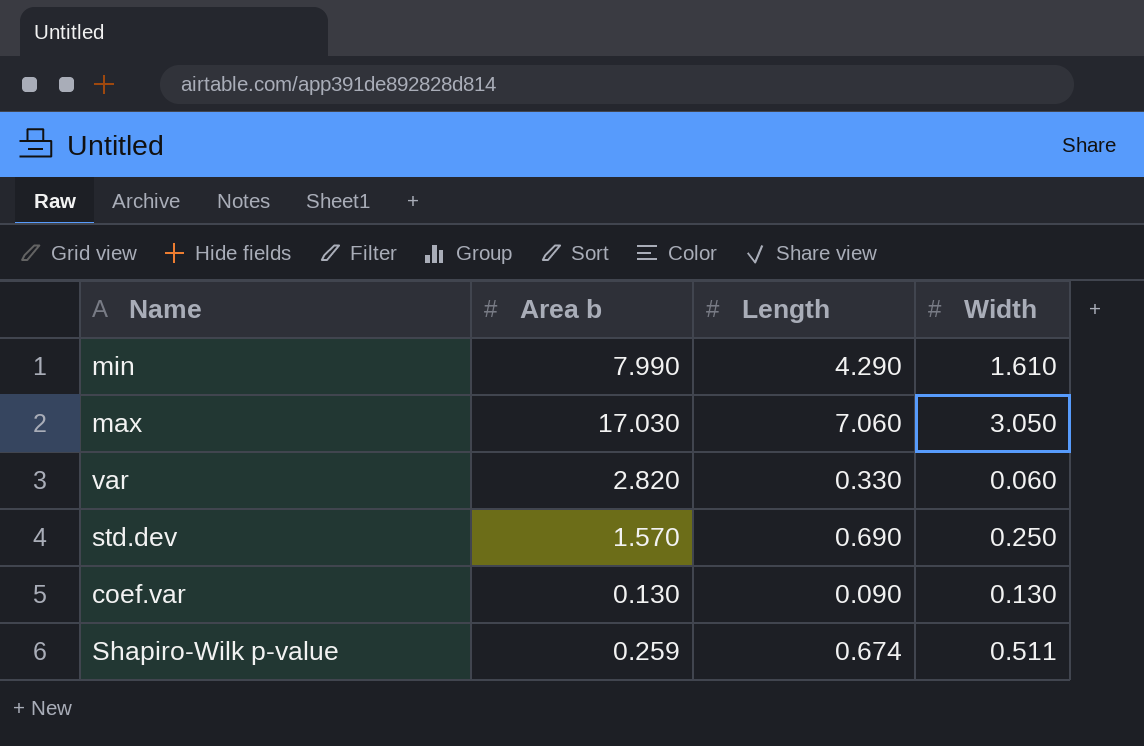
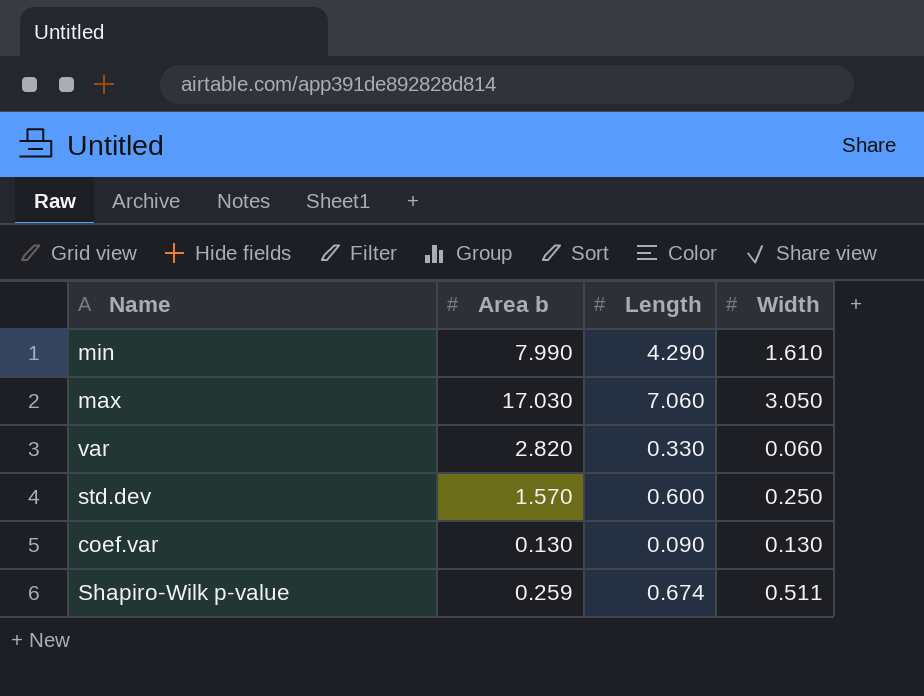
std.dev | Length: 0.690 -> 0.600

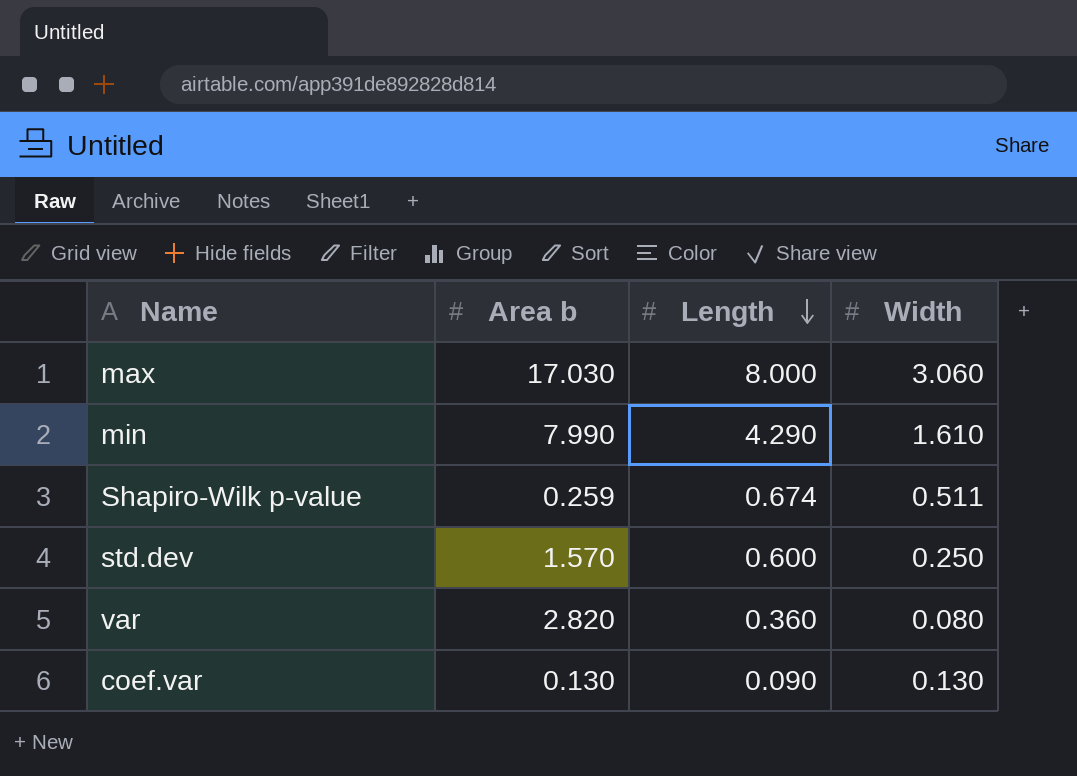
row order: none -> Length descending
max | Length: 7.060 -> 8.000
max | Width: 3.050 -> 3.060
var | Length: 0.330 -> 0.360
var | Width: 0.060 -> 0.080

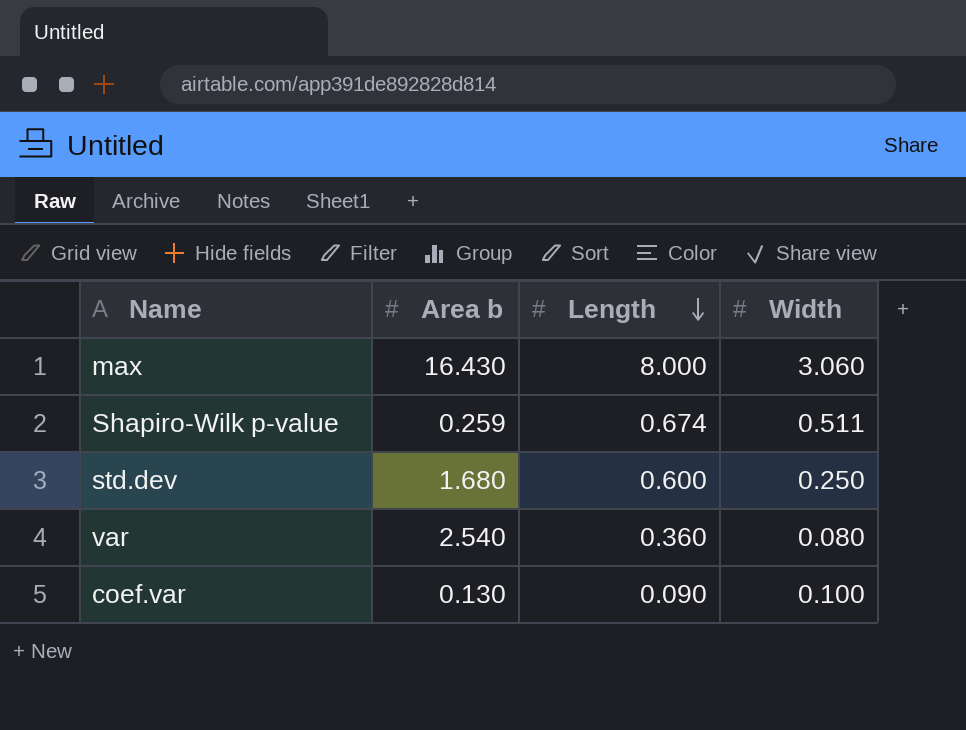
row min: 7.990 | 4.290 | 1.610 -> none
max | Area b: 17.030 -> 16.430
std.dev | Area b: 1.570 -> 1.680
var | Area b: 2.820 -> 2.540
coef.var | Width: 0.130 -> 0.100

